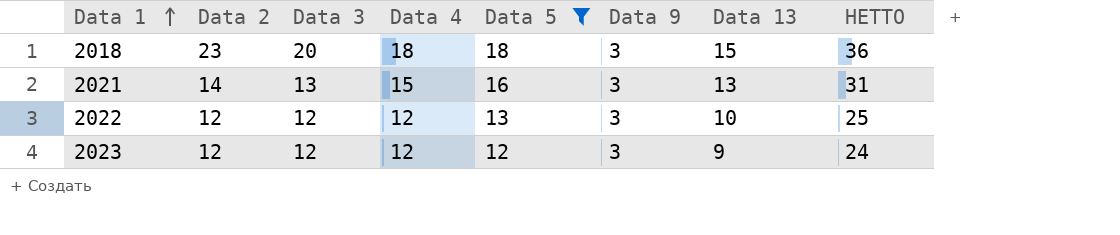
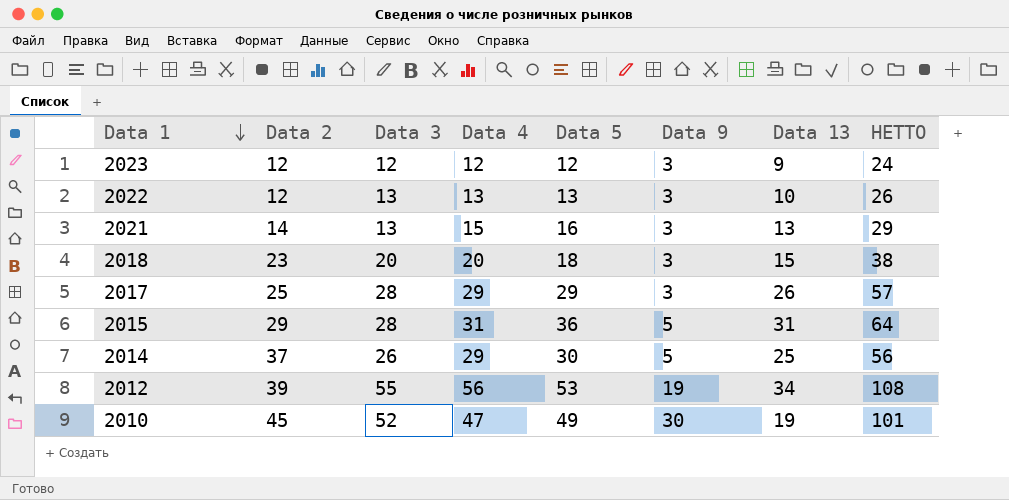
filter: Data 5 <= 18 -> none
row order: Data 1 ascending -> Data 1 descending
column НЕТТО | formula: [Data 4] + [Data 5] -> [Data 3] + [Data 5]
2022 | Data 3: 12 -> 13
2022 | Data 4: 12 -> 13
2018 | Data 4: 18 -> 20

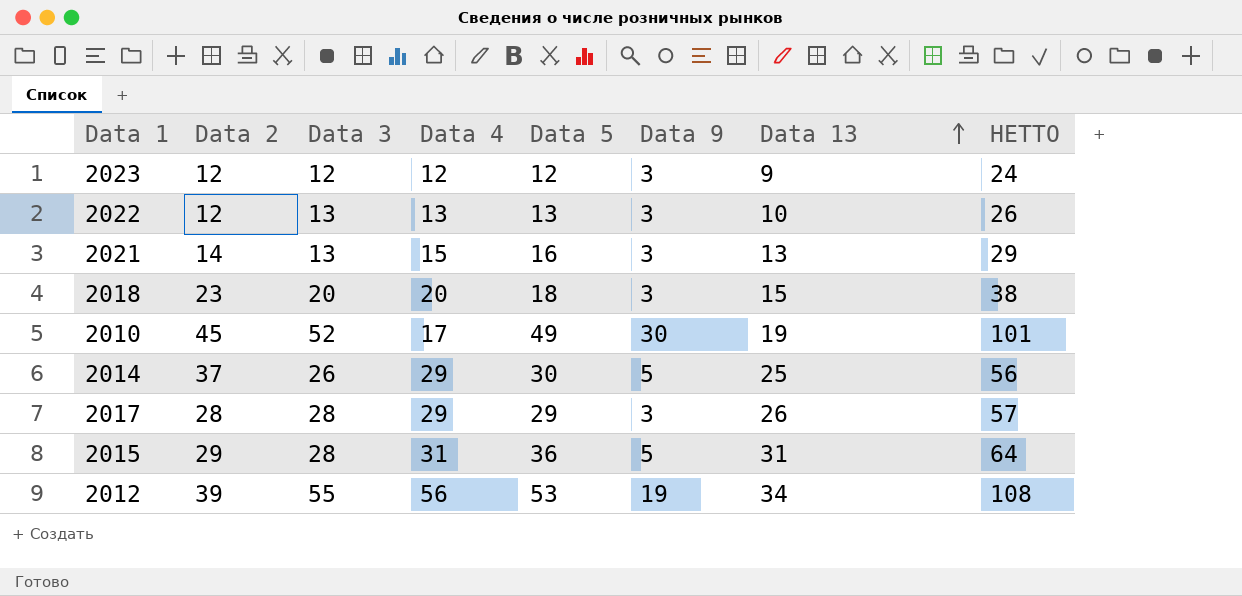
row order: Data 1 descending -> Data 13 ascending
2010 | Data 4: 47 -> 17
2017 | Data 2: 25 -> 28

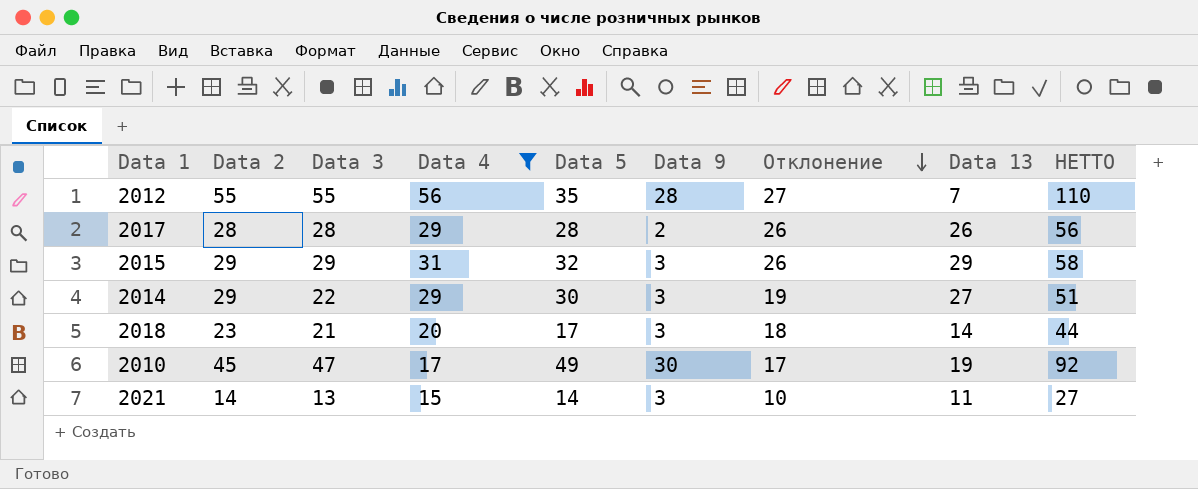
filter: none -> Data 4 >= 15
row order: Data 13 ascending -> Отклонение descending
column Отклонение | formula: none -> [Data 3] - [Data 9]
column НЕТТО | formula: [Data 3] + [Data 5] -> [Data 2] + [Data 3]
2012 | Data 2: 39 -> 55
2012 | Data 5: 53 -> 35
2012 | Data 9: 19 -> 28
2012 | Data 13: 34 -> 7
2017 | Data 5: 29 -> 28
2017 | Data 9: 3 -> 2
2015 | Data 3: 28 -> 29
2015 | Data 5: 36 -> 32
2015 | Data 9: 5 -> 3
2015 | Data 13: 31 -> 29
2014 | Data 2: 37 -> 29
2014 | Data 3: 26 -> 22
2014 | Data 9: 5 -> 3
2014 | Data 13: 25 -> 27
2018 | Data 3: 20 -> 21
2018 | Data 5: 18 -> 17
2018 | Data 13: 15 -> 14
2010 | Data 3: 52 -> 47
2021 | Data 5: 16 -> 14
2021 | Data 13: 13 -> 11

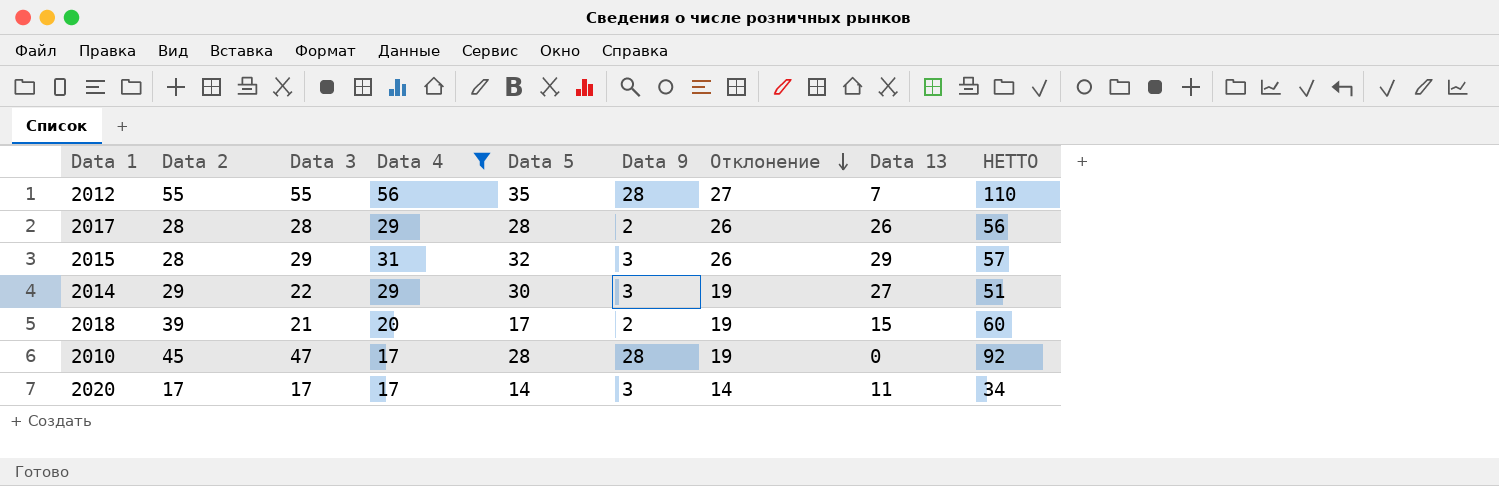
row 2021: 14 | 13 | 15 | 14 | 3 | 10 | 11 | 27 -> none
2015 | Data 2: 29 -> 28
2015 | НЕТТО: 58 -> 57
2018 | Data 2: 23 -> 39
2018 | Data 9: 3 -> 2
2018 | Отклонение: 18 -> 19
2018 | Data 13: 14 -> 15
2018 | НЕТТО: 44 -> 60
2010 | Data 5: 49 -> 28
2010 | Data 9: 30 -> 28
2010 | Отклонение: 17 -> 19
2010 | Data 13: 19 -> 0
row 2020: none -> 17 | 17 | 17 | 14 | 3 | 14 | 11 | 34

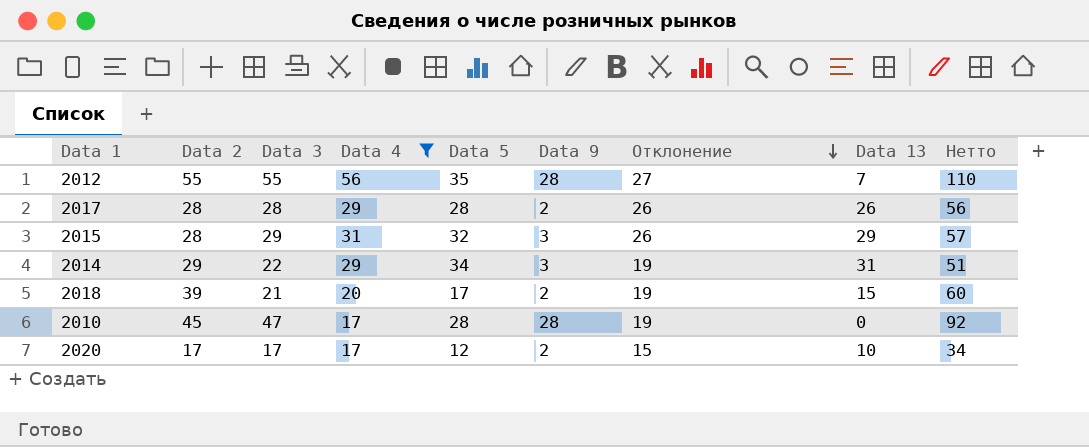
column name: НЕТТО -> Нетто
2014 | Data 5: 30 -> 34
2014 | Data 13: 27 -> 31
2020 | Data 5: 14 -> 12
2020 | Data 9: 3 -> 2
2020 | Отклонение: 14 -> 15
2020 | Data 13: 11 -> 10

